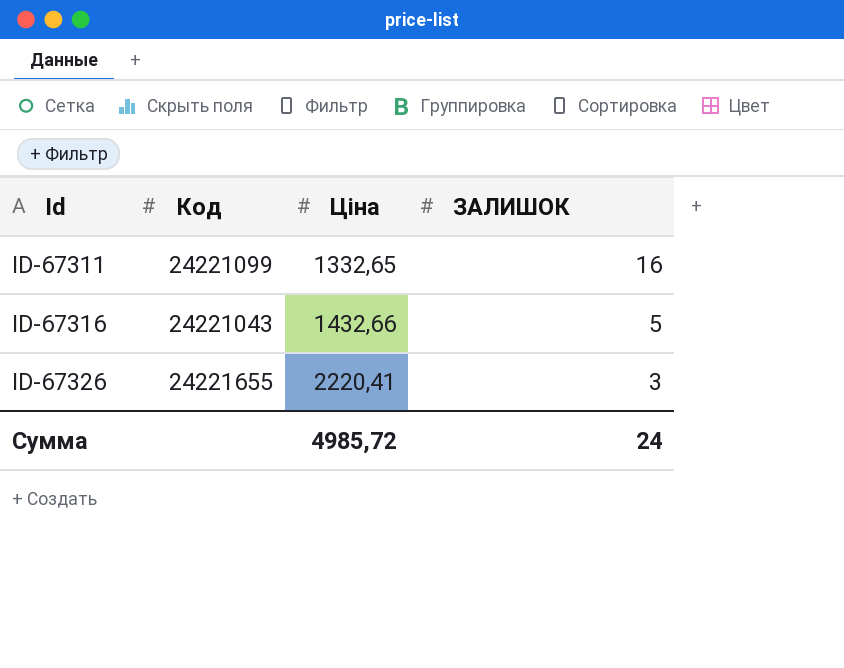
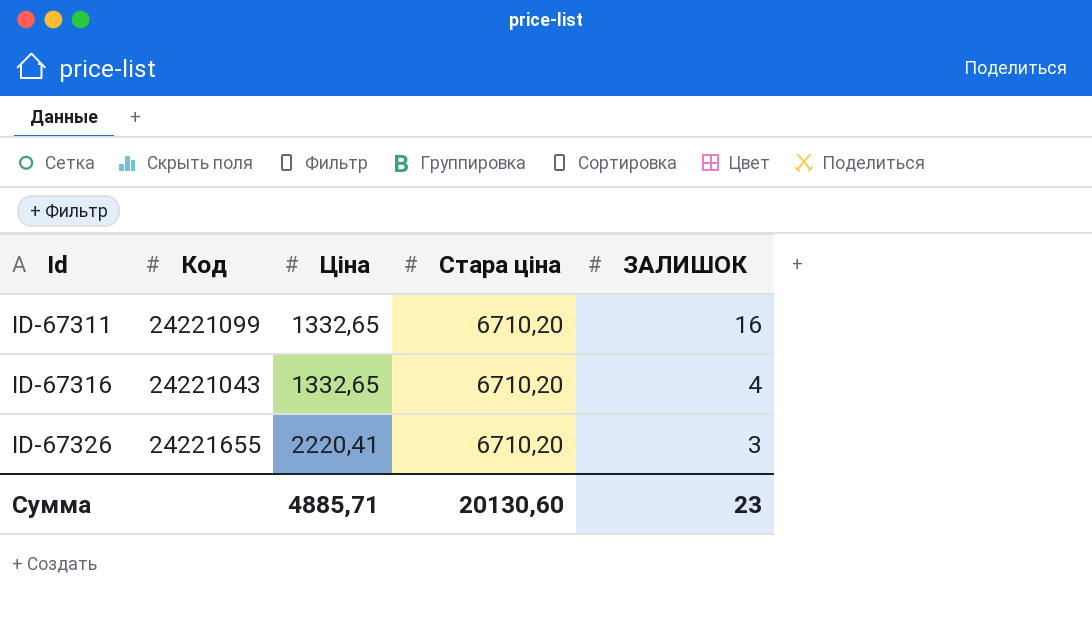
column Стара ціна | position: none -> 4
ID-67316 | Ціна: 1432,66 -> 1332,65
ID-67316 | ЗАЛИШОК: 5 -> 4
Сумма | Ціна: 4985,72 -> 4885,71
Сумма | ЗАЛИШОК: 24 -> 23

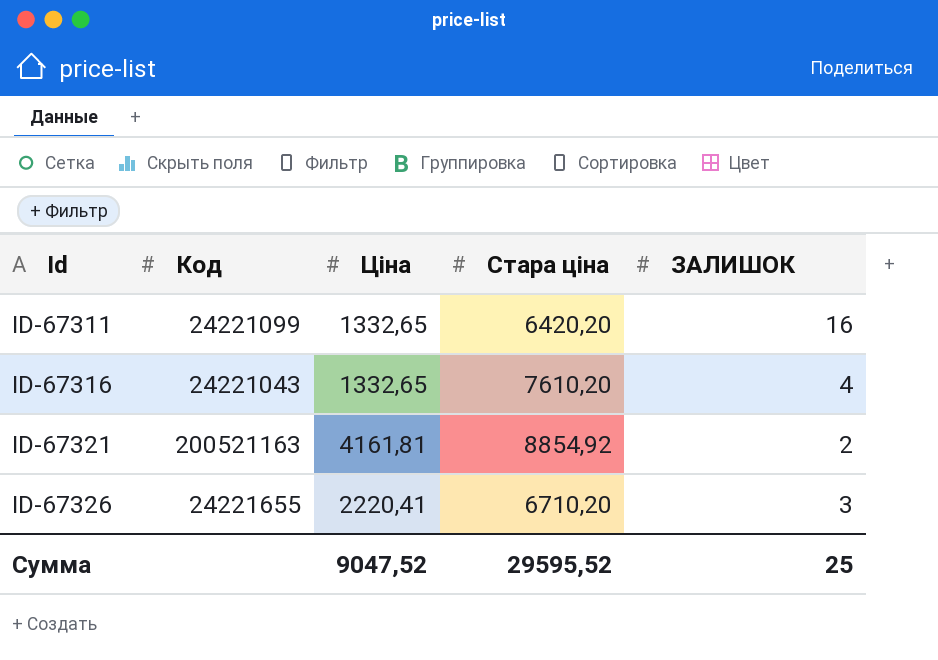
ID-67311 | Стара ціна: 6710,20 -> 6420,20
ID-67316 | Стара ціна: 6710,20 -> 7610,20
row ID-67321: none -> 200521163 | 4161,81 | 8854,92 | 2
Сумма | Ціна: 4885,71 -> 9047,52
Сумма | Стара ціна: 20130,60 -> 29595,52
Сумма | ЗАЛИШОК: 23 -> 25

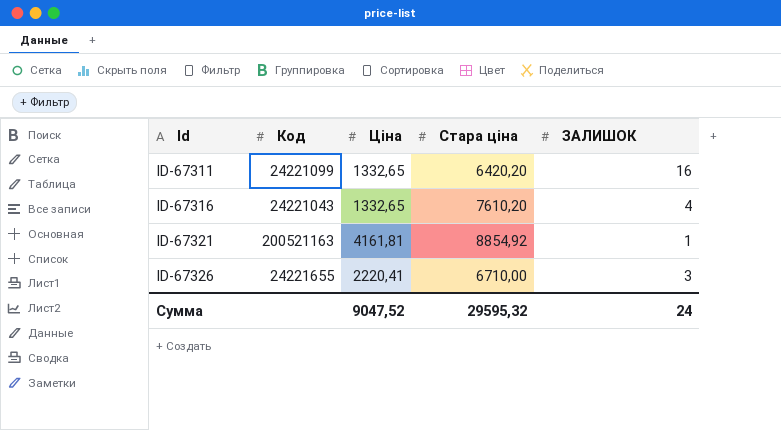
ID-67321 | ЗАЛИШОК: 2 -> 1
ID-67326 | Стара ціна: 6710,20 -> 6710,00
Сумма | Стара ціна: 29595,52 -> 29595,32
Сумма | ЗАЛИШОК: 25 -> 24

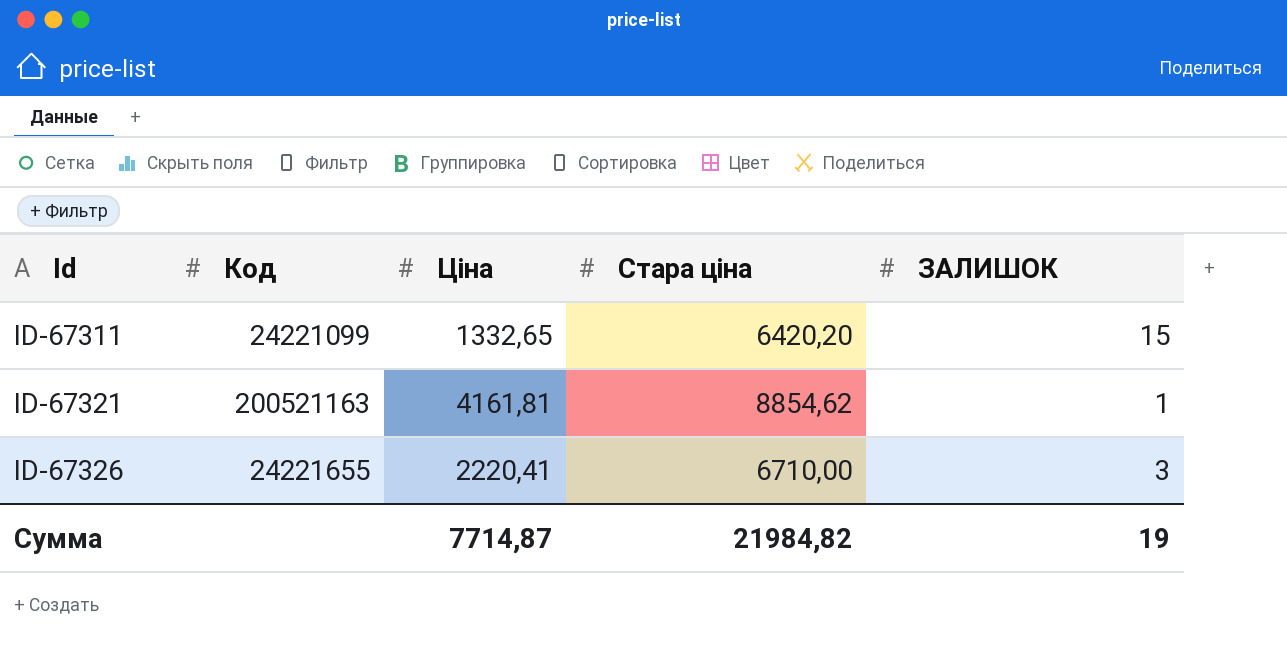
row ID-67316: 24221043 | 1332,65 | 7610,20 | 4 -> none
ID-67311 | ЗАЛИШОК: 16 -> 15
ID-67321 | Стара ціна: 8854,92 -> 8854,62
Сумма | Ціна: 9047,52 -> 7714,87
Сумма | Стара ціна: 29595,32 -> 21984,82
Сумма | ЗАЛИШОК: 24 -> 19

